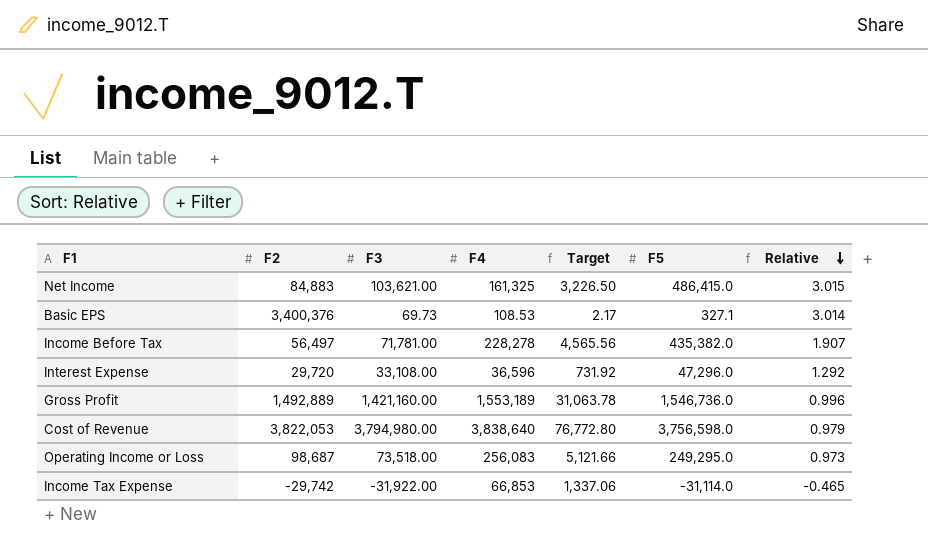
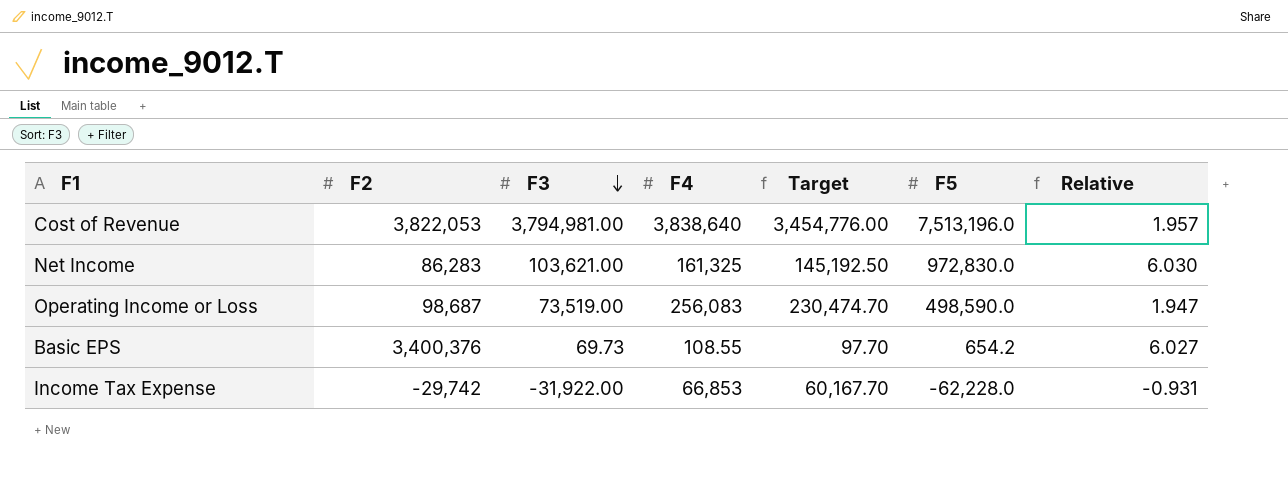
row order: Relative descending -> F3 descending
column Target | formula: [F4] * 0.02 -> [F4] * 0.9
row Income Before Tax: 56,497 | 71,781.00 | 228,278 | 4,565.56 | 435,382.0 | 1.907 -> none
row Interest Expense: 29,720 | 33,108.00 | 36,596 | 731.92 | 47,296.0 | 1.292 -> none
row Gross Profit: 1,492,889 | 1,421,160.00 | 1,553,189 | 31,063.78 | 1,546,736.0 | 0.996 -> none
Cost of Revenue | F3: 3,794,980.00 -> 3,794,981.00
Cost of Revenue | F5: 3,756,598.0 -> 7,513,196.0
Cost of Revenue | Relative: 0.979 -> 1.957
Net Income | F2: 84,883 -> 86,283
Net Income | F5: 486,415.0 -> 972,830.0
Net Income | Relative: 3.015 -> 6.030
Operating Income or Loss | F3: 73,518.00 -> 73,519.00
Operating Income or Loss | F5: 249,295.0 -> 498,590.0
Operating Income or Loss | Relative: 0.973 -> 1.947
Basic EPS | F4: 108.53 -> 108.55
Basic EPS | F5: 327.1 -> 654.2
Basic EPS | Relative: 3.014 -> 6.027
Income Tax Expense | F5: -31,114.0 -> -62,228.0
Income Tax Expense | Relative: -0.465 -> -0.931

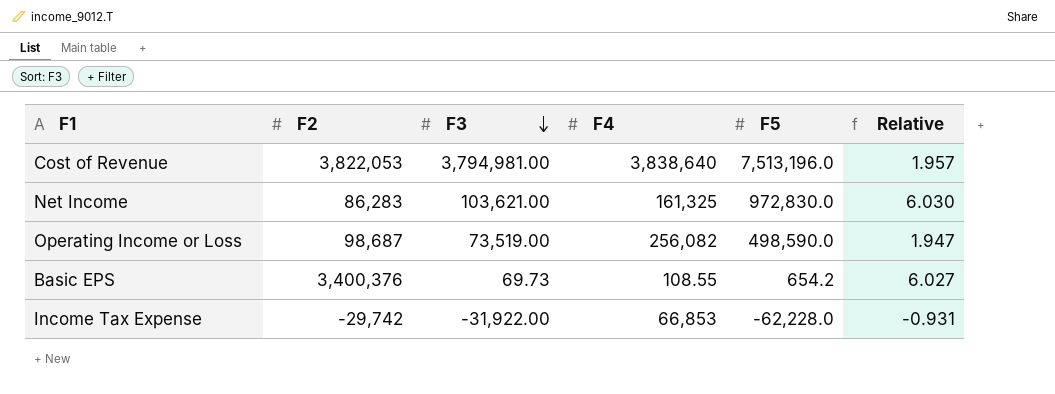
column Target | formula: [F4] * 0.9 -> none
Operating Income or Loss | F4: 256,083 -> 256,082

